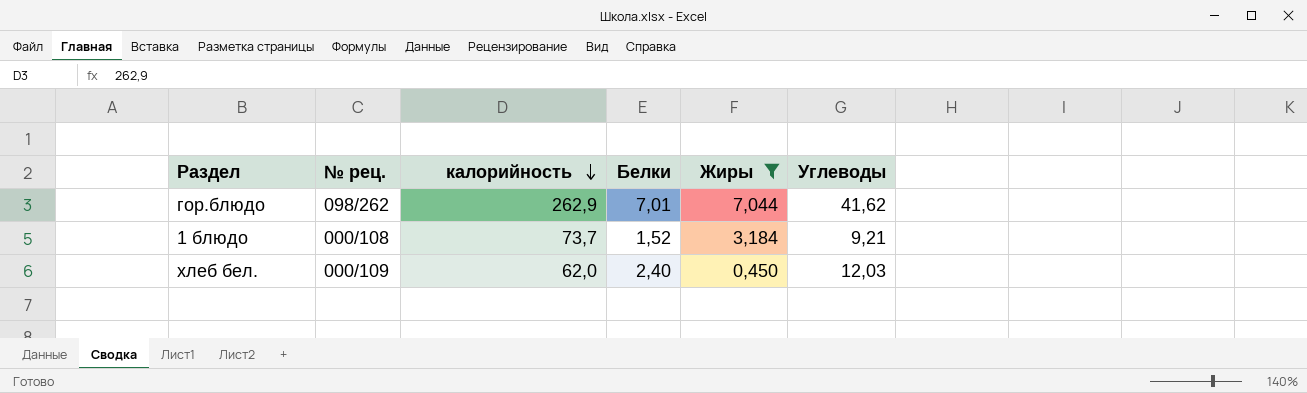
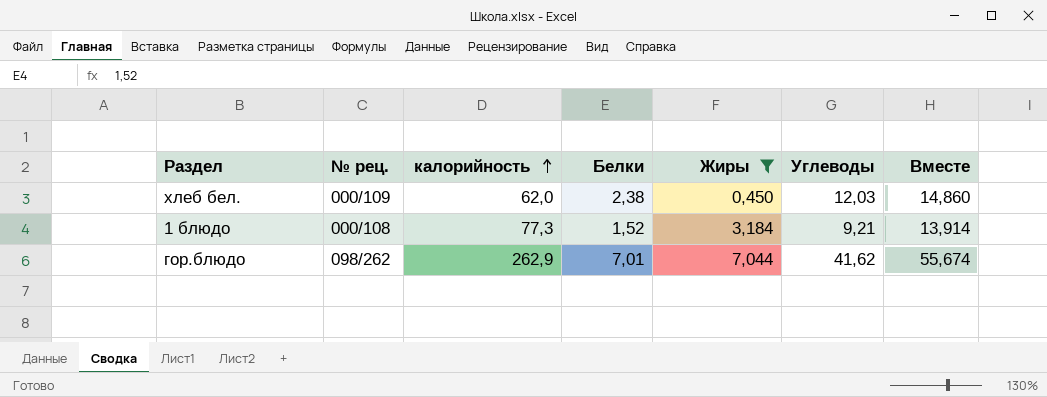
row order: калорийность descending -> калорийность ascending
column Вместе | formula: none -> [Белки] + [Жиры] + [Углеводы]
хлеб бел. | Белки: 2,40 -> 2,38
1 блюдо | калорийность: 73,7 -> 77,3

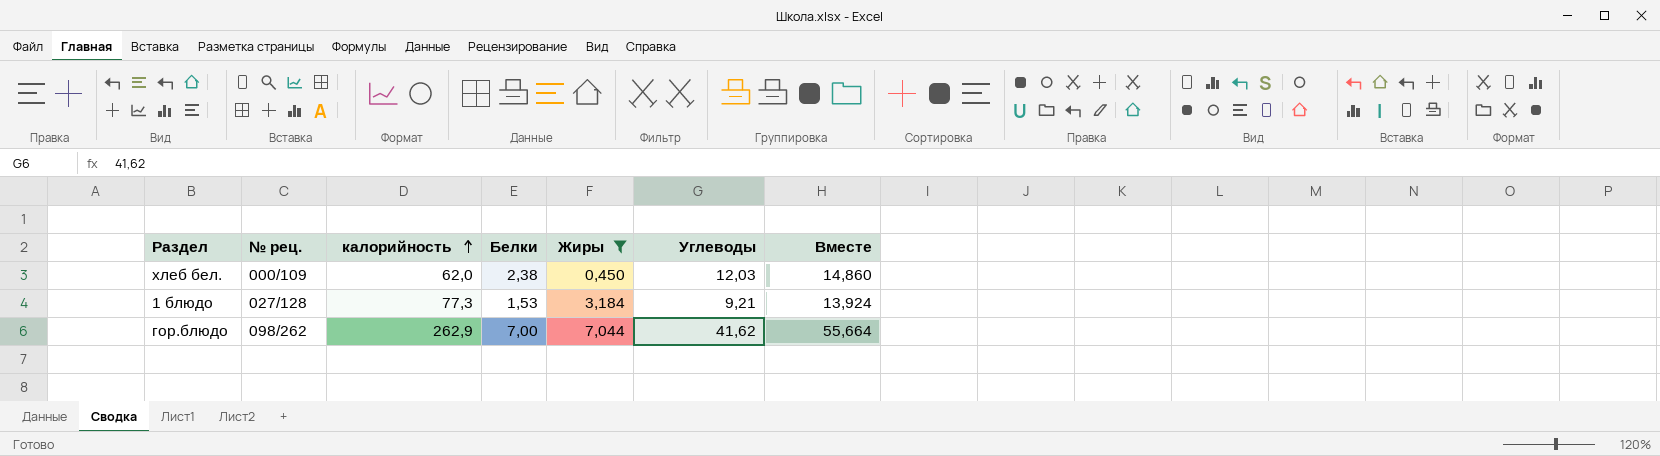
1 блюдо | № рец.: 000/108 -> 027/128
1 блюдо | Белки: 1,52 -> 1,53
1 блюдо | Вместе: 13,914 -> 13,924
гор.блюдо | Белки: 7,01 -> 7,00
гор.блюдо | Вместе: 55,674 -> 55,664

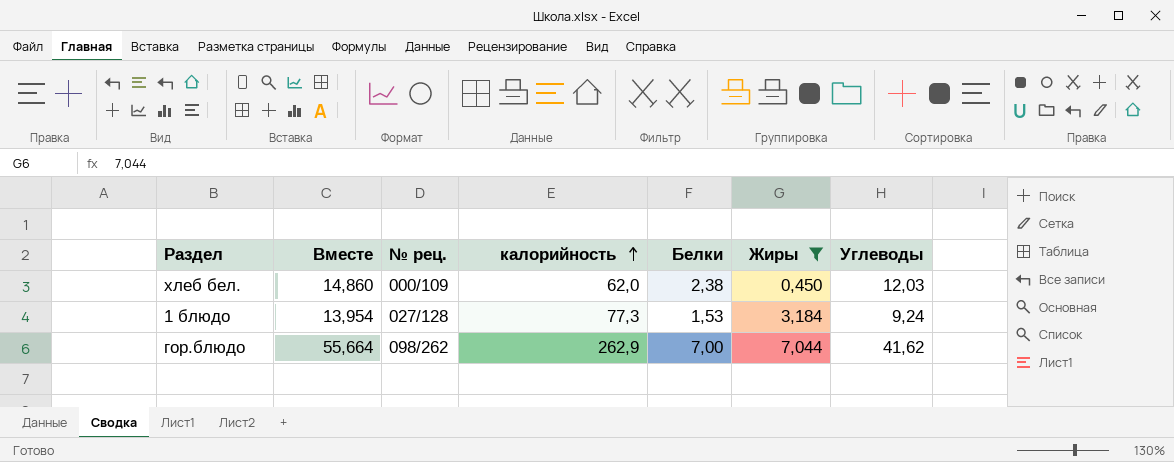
column Вместе | position: 7 -> 2
1 блюдо | Вместе: 13,924 -> 13,954
1 блюдо | Углеводы: 9,21 -> 9,24

